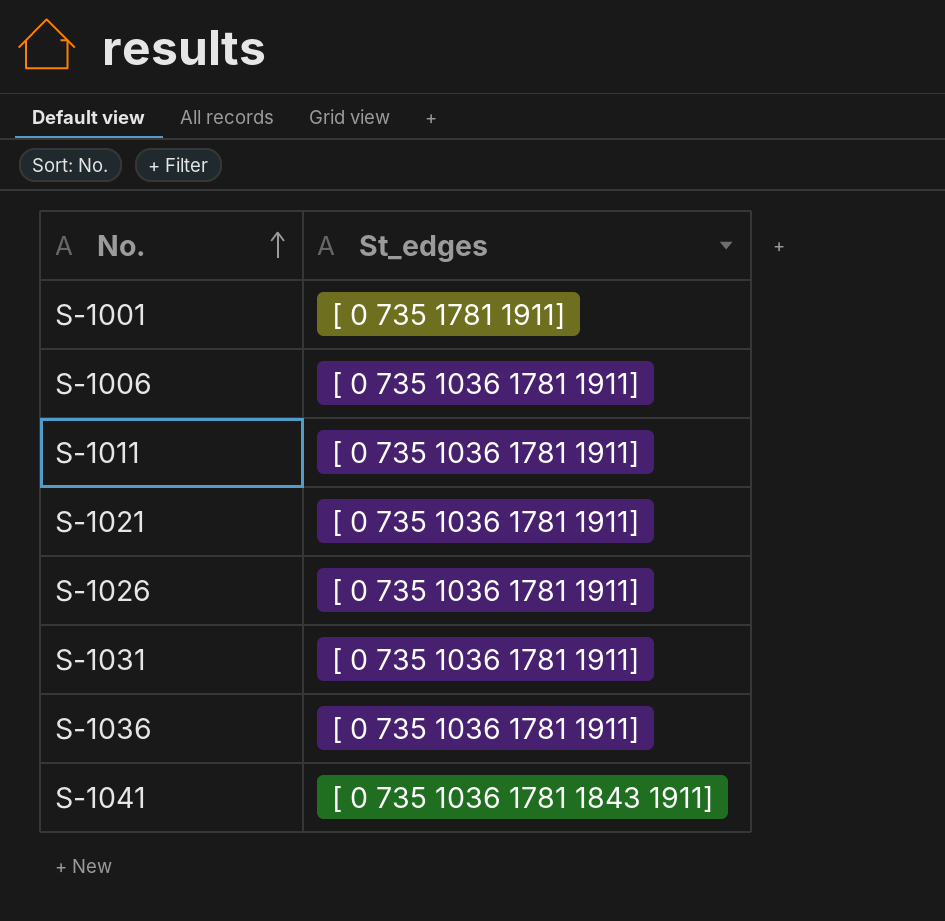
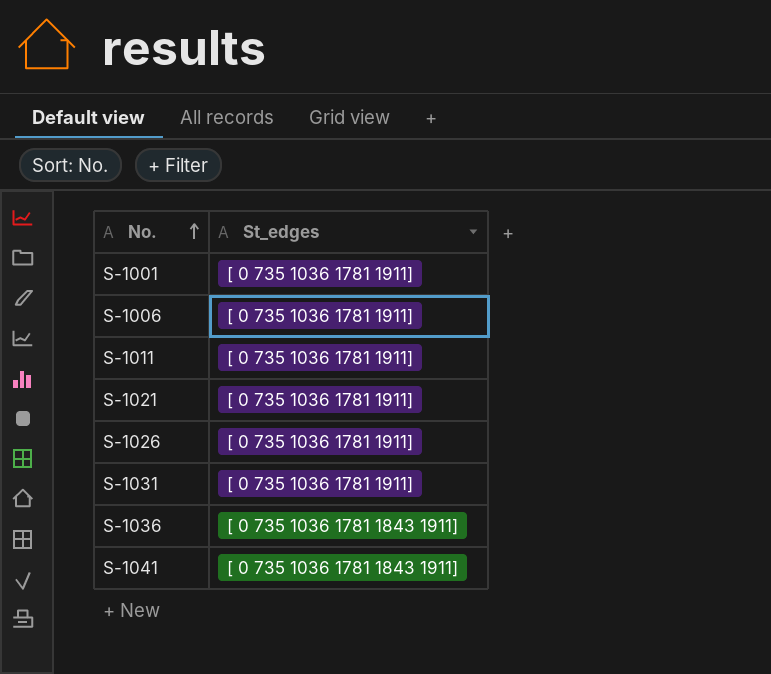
S-1001 | St_edges: [ 0 735 1781 1911] -> [ 0 735 1036 1781 1911]
S-1036 | St_edges: [ 0 735 1036 1781 1911] -> [ 0 735 1036 1781 1843 1911]

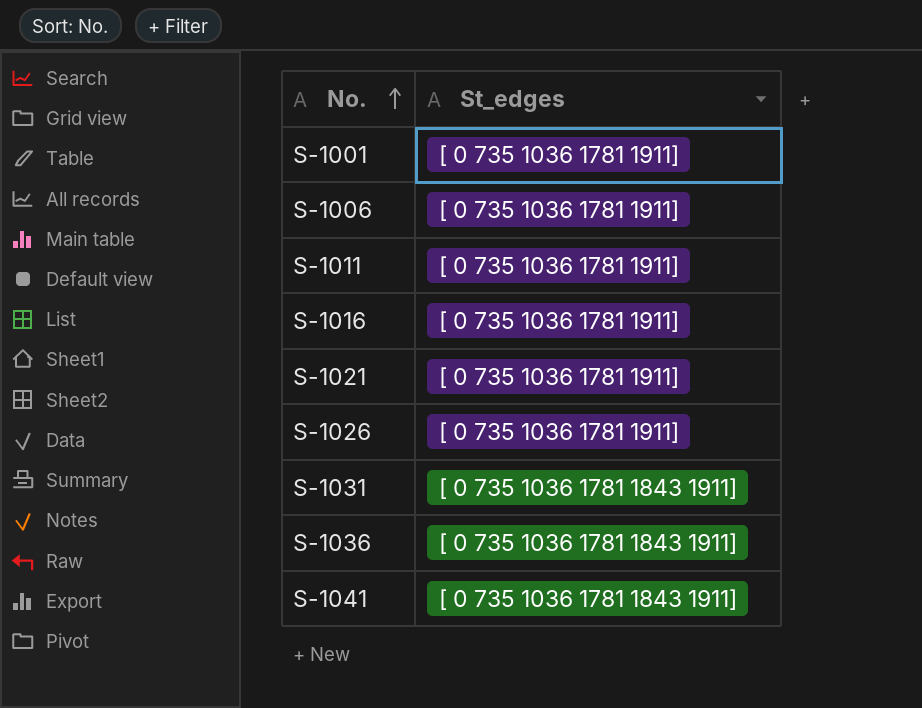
row S-1016: none -> [ 0 735 1036 1781 1911]
S-1031 | St_edges: [ 0 735 1036 1781 1911] -> [ 0 735 1036 1781 1843 1911]

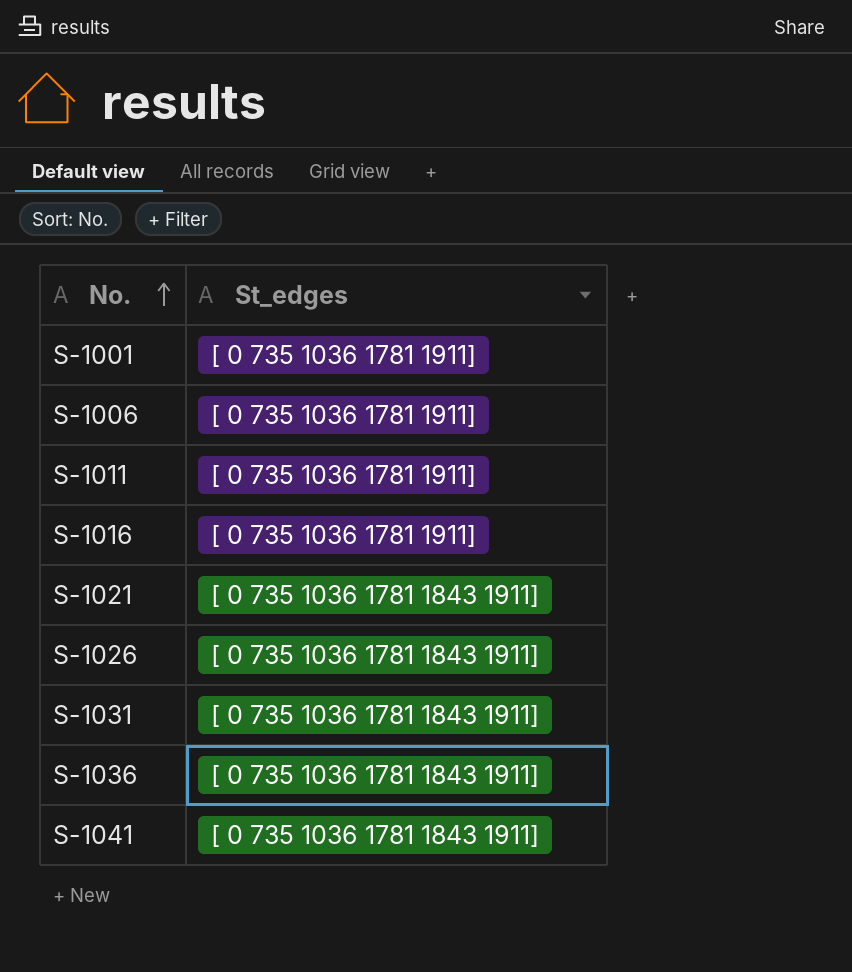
S-1021 | St_edges: [ 0 735 1036 1781 1911] -> [ 0 735 1036 1781 1843 1911]
S-1026 | St_edges: [ 0 735 1036 1781 1911] -> [ 0 735 1036 1781 1843 1911]

